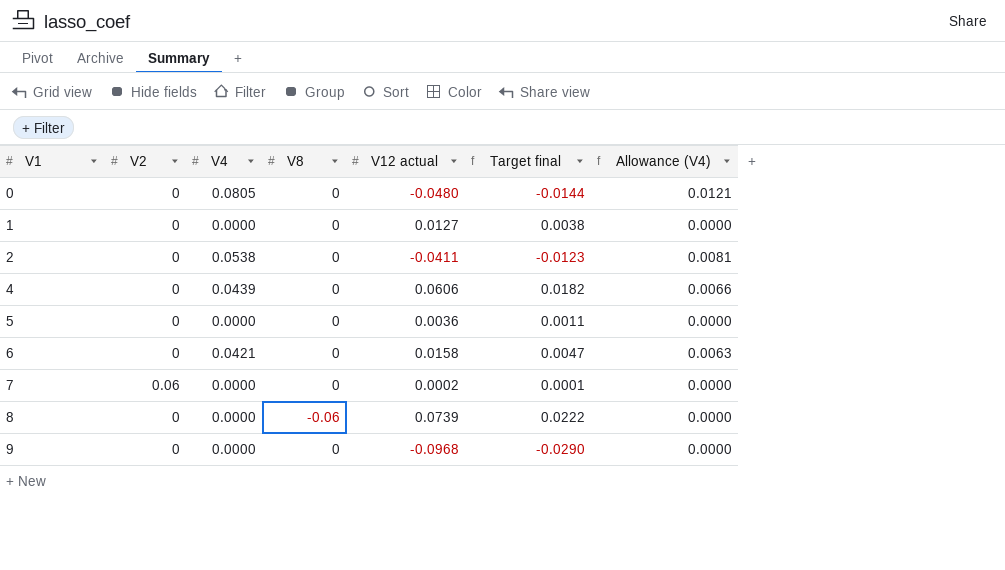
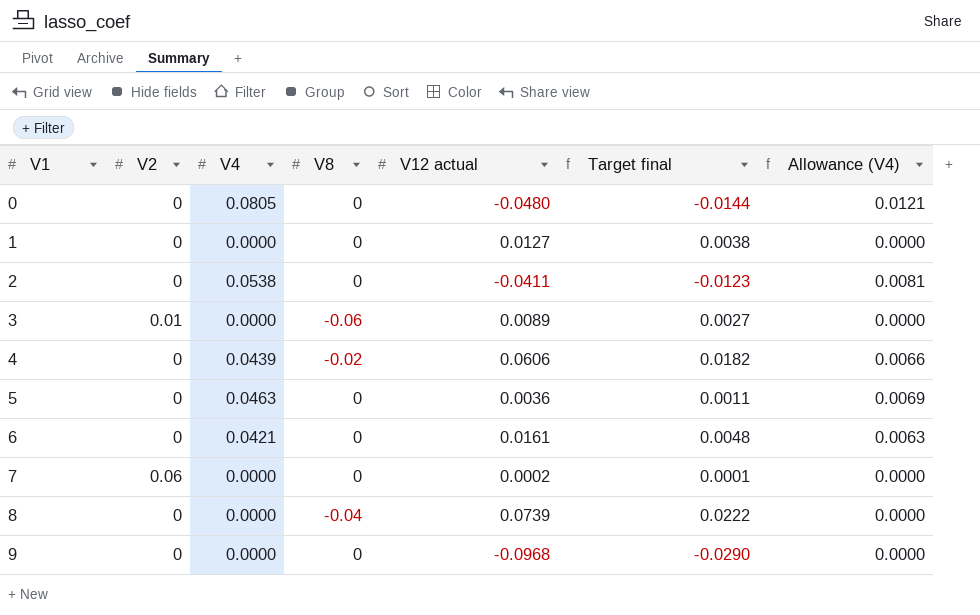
row 3: none -> 0.01 | 0.0000 | -0.06 | 0.0089 | 0.0027 | 0.0000
4 | V8: 0 -> -0.02
5 | V4: 0.0000 -> 0.0463
5 | Allowance (V4): 0.0000 -> 0.0069
6 | V12 actual: 0.0158 -> 0.0161
6 | Target final: 0.0047 -> 0.0048
8 | V8: -0.06 -> -0.04

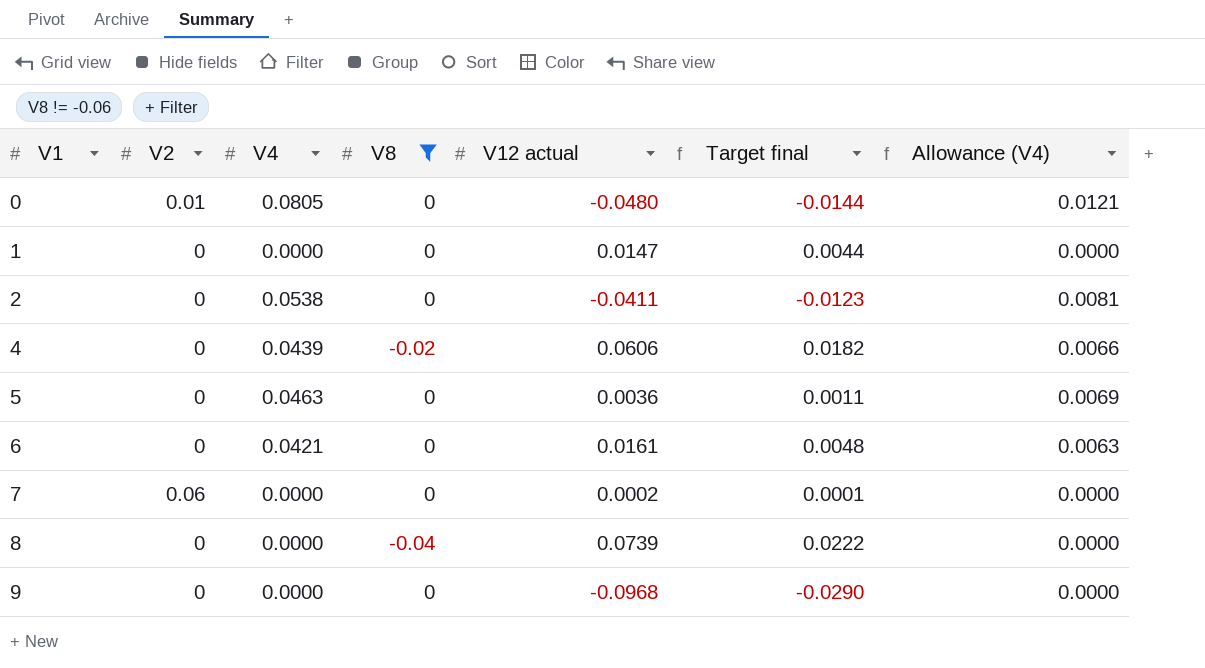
filter: none -> V8 != -0.06
0 | V2: 0 -> 0.01
1 | V12 actual: 0.0127 -> 0.0147
1 | Target final: 0.0038 -> 0.0044

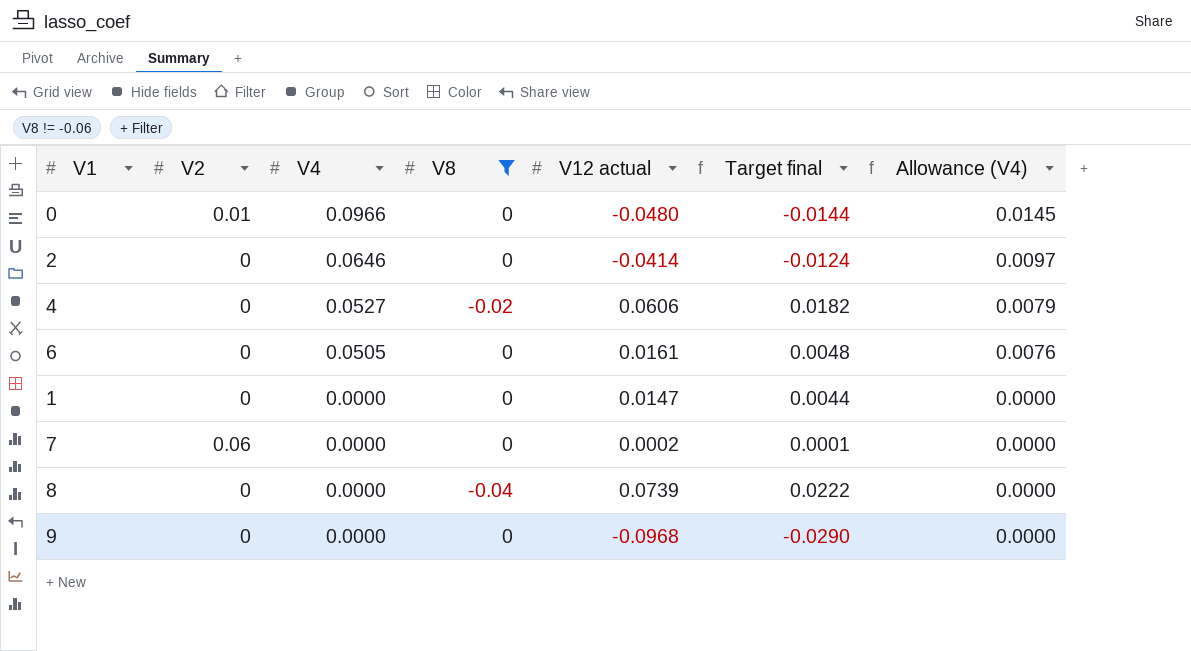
row order: V1 ascending -> V4 descending
row 5: 0 | 0.0463 | 0 | 0.0036 | 0.0011 | 0.0069 -> none
0 | V4: 0.0805 -> 0.0966
0 | Allowance (V4): 0.0121 -> 0.0145
2 | V4: 0.0538 -> 0.0646
2 | V12 actual: -0.0411 -> -0.0414
2 | Target final: -0.0123 -> -0.0124
2 | Allowance (V4): 0.0081 -> 0.0097
4 | V4: 0.0439 -> 0.0527
4 | Allowance (V4): 0.0066 -> 0.0079
6 | V4: 0.0421 -> 0.0505
6 | Allowance (V4): 0.0063 -> 0.0076

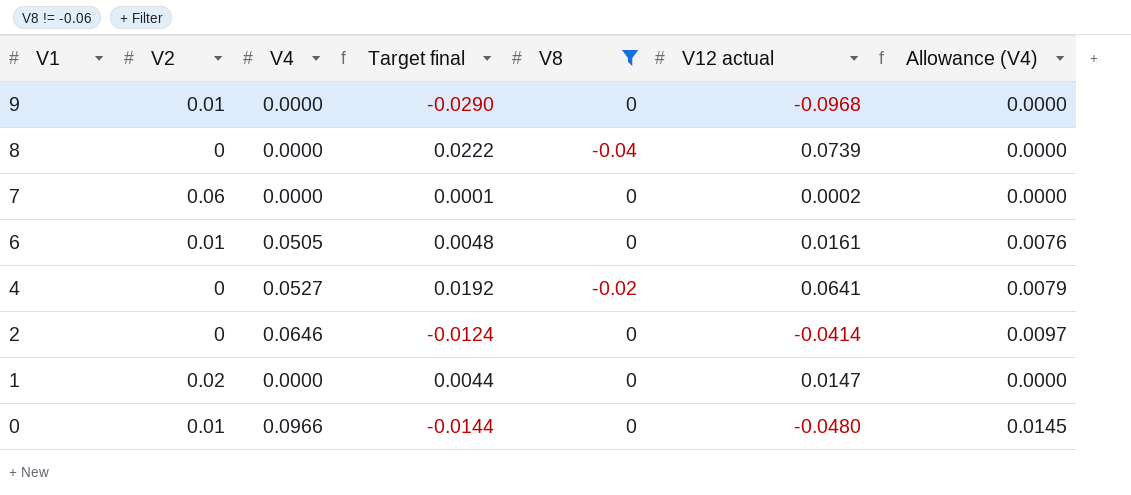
row order: V4 descending -> V1 descending
column Target final | position: 6 -> 4
9 | V2: 0 -> 0.01
6 | V2: 0 -> 0.01
4 | Target final: 0.0182 -> 0.0192
4 | V12 actual: 0.0606 -> 0.0641
1 | V2: 0 -> 0.02

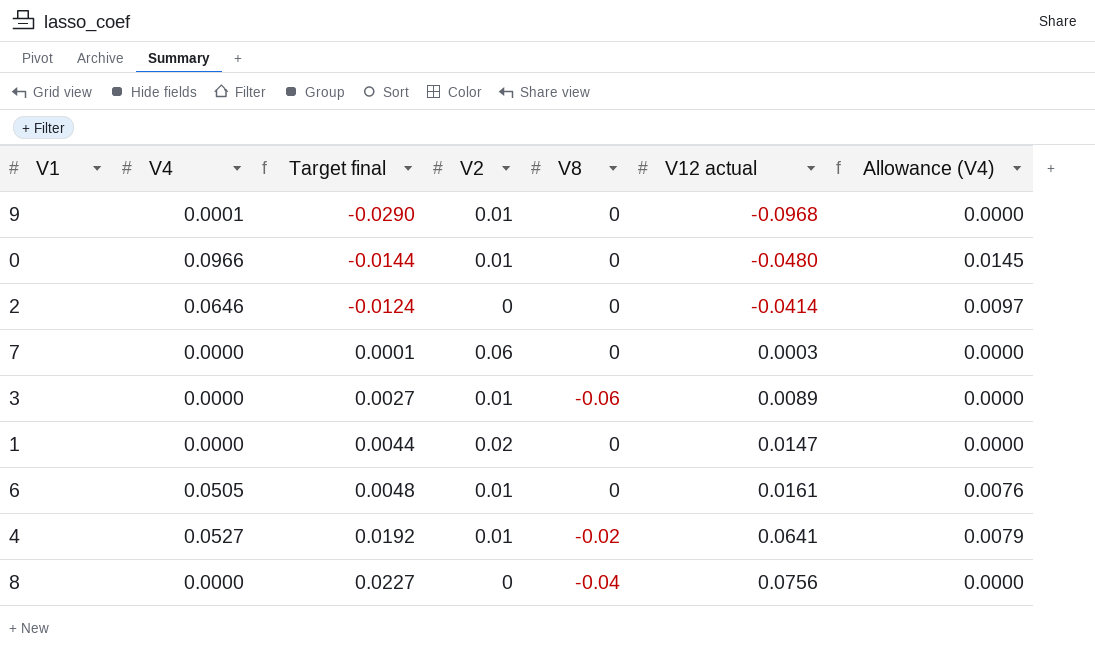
filter: V8 != -0.06 -> none
row order: V1 descending -> Target final ascending
column V2 | position: 2 -> 4
9 | V4: 0.0000 -> 0.0001
7 | V12 actual: 0.0002 -> 0.0003
4 | V2: 0 -> 0.01
8 | Target final: 0.0222 -> 0.0227
8 | V12 actual: 0.0739 -> 0.0756

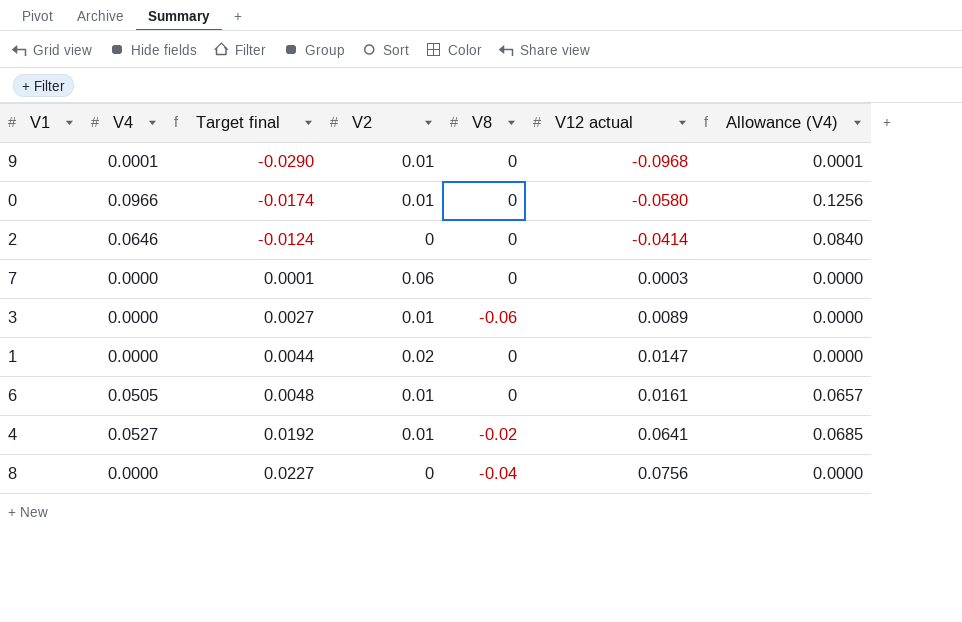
column Allowance (V4) | formula: [V4] * 0.15 -> [V4] * 1.3
0 | Target final: -0.0144 -> -0.0174
0 | V12 actual: -0.0480 -> -0.0580

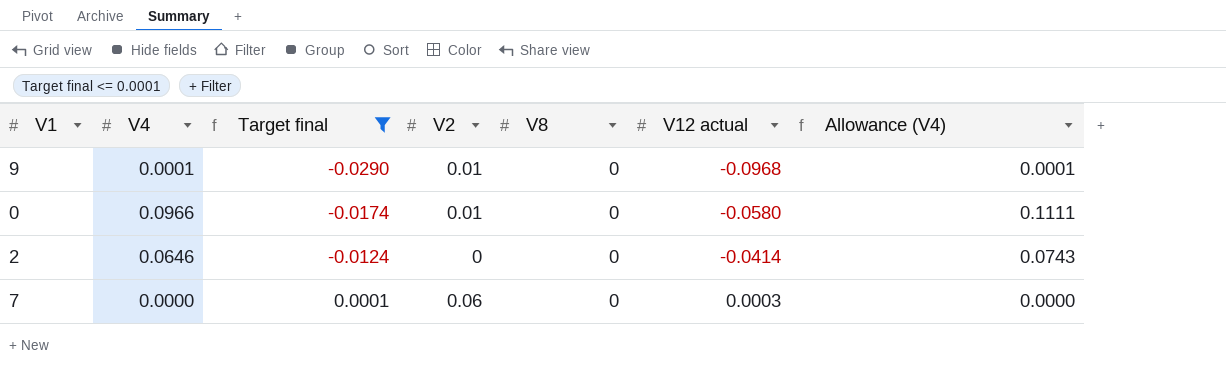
filter: none -> Target final <= 0.0001
column Allowance (V4) | formula: [V4] * 1.3 -> [V4] * 1.15

